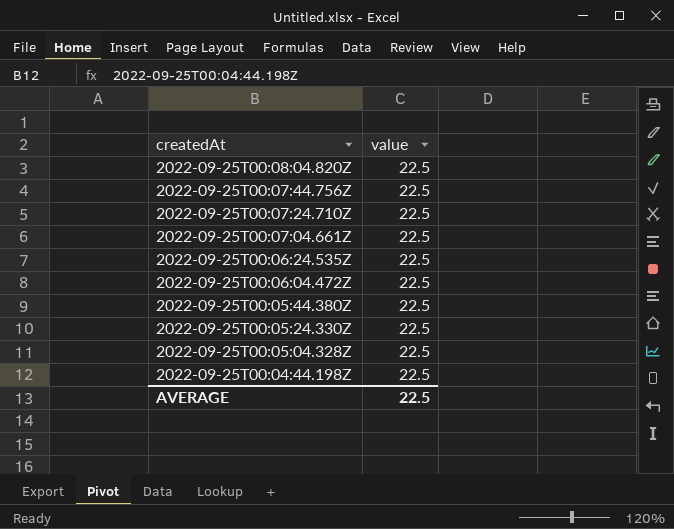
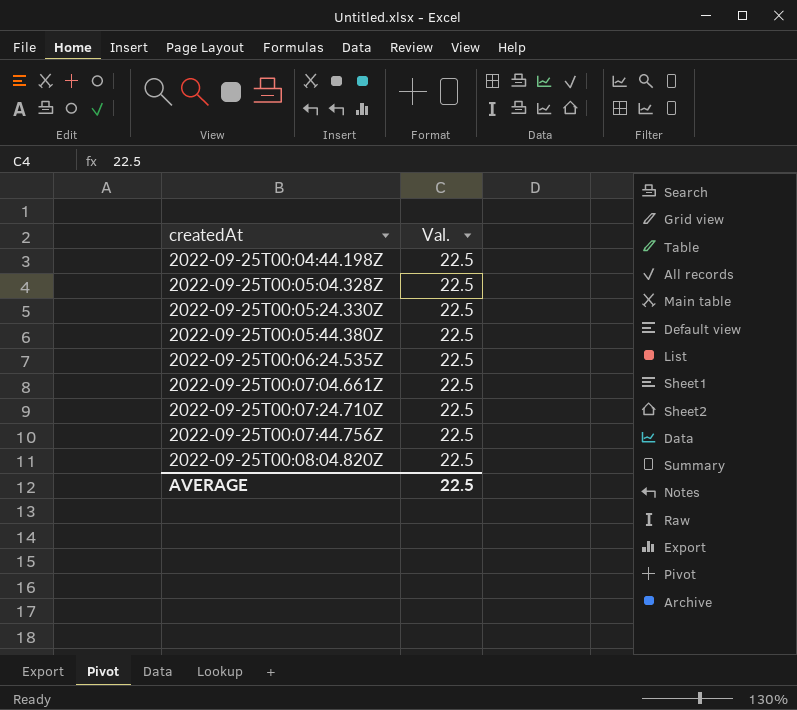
row order: createdAt descending -> createdAt ascending
column name: value -> Val.
row 2022-09-25T00:06:04.472Z: 22.5 -> none

